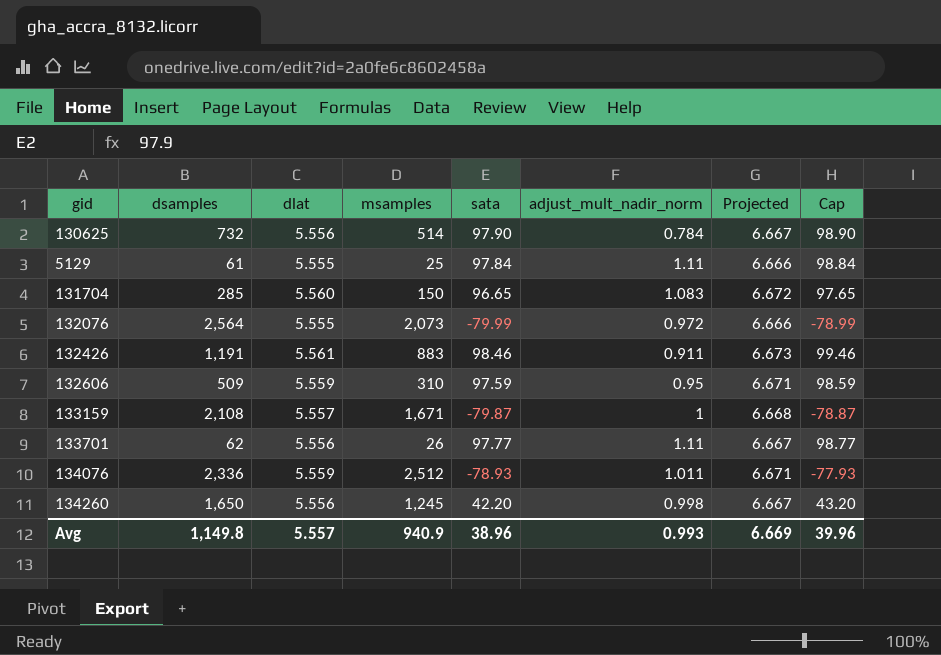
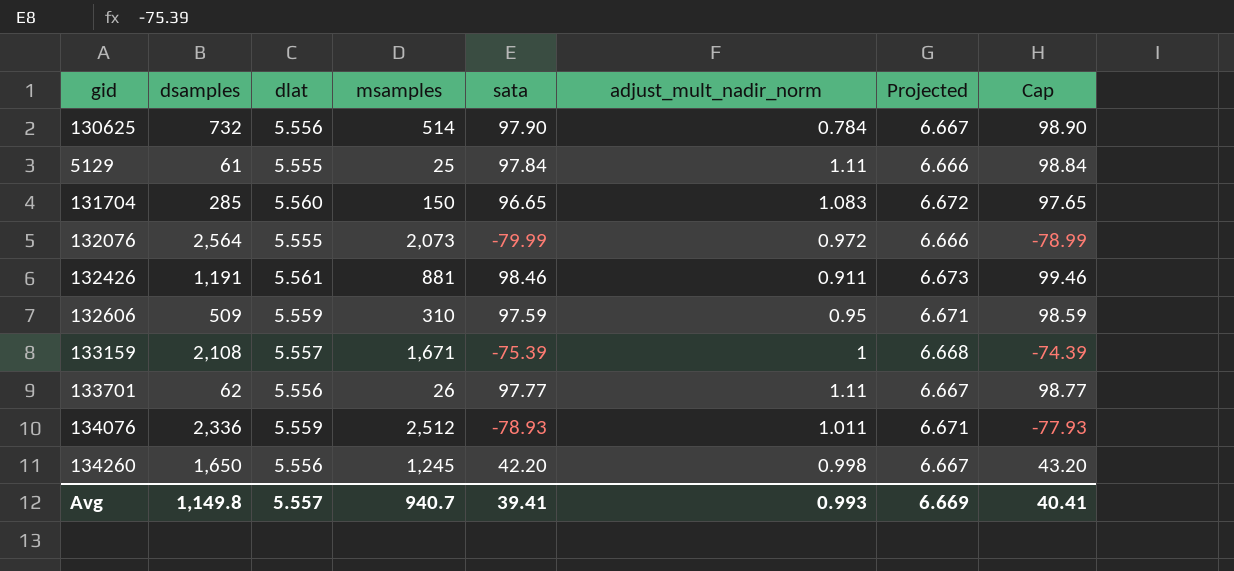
132426 | msamples: 883 -> 881
133159 | sata: -79.87 -> -75.39
133159 | Cap: -78.87 -> -74.39
Avg | msamples: 940.9 -> 940.7
Avg | sata: 38.96 -> 39.41
Avg | Cap: 39.96 -> 40.41

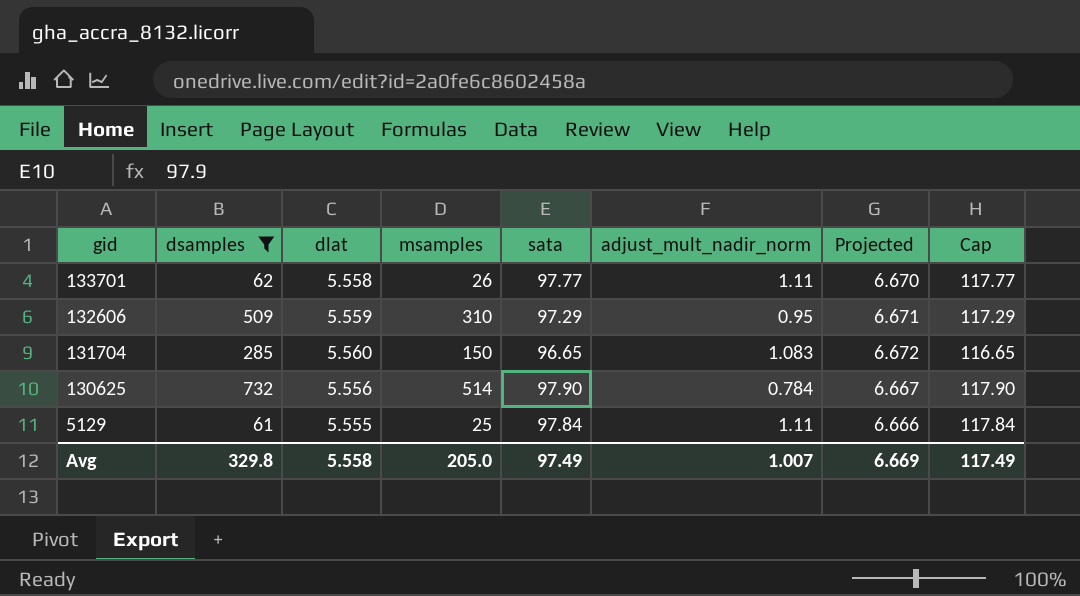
filter: none -> dsamples <= 732
row order: none -> gid descending
column Cap | formula: [sata] + 1 -> [sata] + 20
133701 | dlat: 5.556 -> 5.558
133701 | Projected: 6.667 -> 6.670
132606 | sata: 97.59 -> 97.29
Avg | dsamples: 1,149.8 -> 329.8
Avg | dlat: 5.557 -> 5.558
Avg | msamples: 940.7 -> 205.0
Avg | sata: 39.41 -> 97.49
Avg | adjust_mult_nadir_norm: 0.993 -> 1.007
Avg | Cap: 40.41 -> 117.49

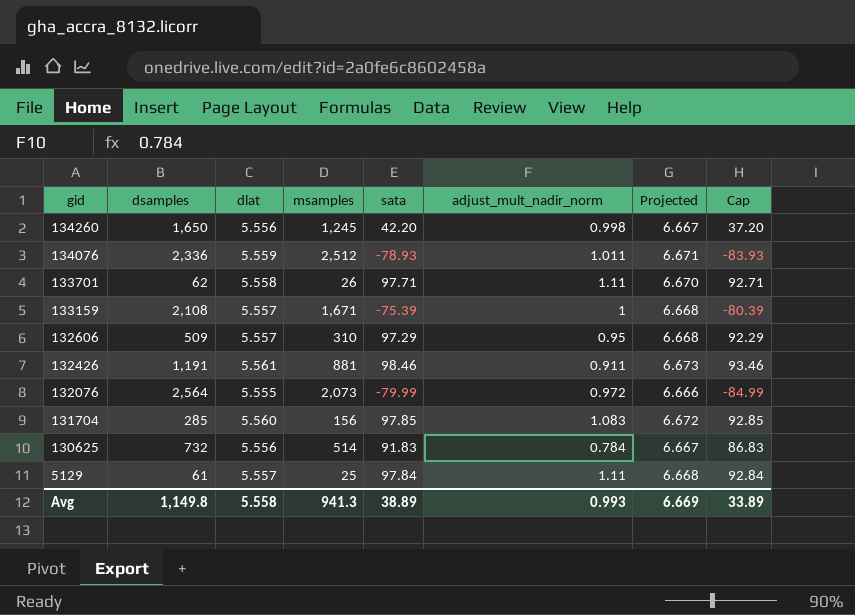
filter: dsamples <= 732 -> none
column Cap | formula: [sata] + 20 -> [sata] - 5
133701 | sata: 97.77 -> 97.71
132606 | dlat: 5.559 -> 5.557
132606 | Projected: 6.671 -> 6.668
131704 | msamples: 150 -> 156
131704 | sata: 96.65 -> 97.85
130625 | sata: 97.90 -> 91.83
5129 | dlat: 5.555 -> 5.557
5129 | Projected: 6.666 -> 6.668
Avg | dsamples: 329.8 -> 1,149.8
Avg | msamples: 205.0 -> 941.3
Avg | sata: 97.49 -> 38.89
Avg | adjust_mult_nadir_norm: 1.007 -> 0.993
Avg | Cap: 117.49 -> 33.89

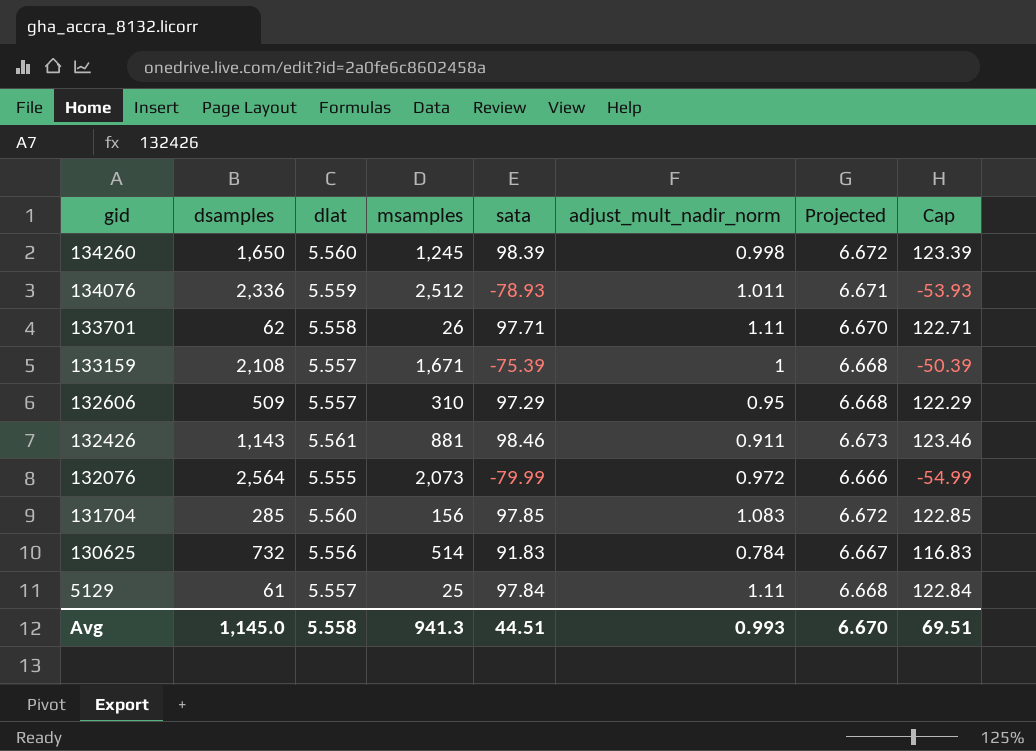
column Cap | formula: [sata] - 5 -> [sata] + 25
134260 | dlat: 5.556 -> 5.560
134260 | sata: 42.20 -> 98.39
134260 | Projected: 6.667 -> 6.672
132426 | dsamples: 1,191 -> 1,143
Avg | dsamples: 1,149.8 -> 1,145.0
Avg | sata: 38.89 -> 44.51
Avg | Projected: 6.669 -> 6.670
Avg | Cap: 33.89 -> 69.51

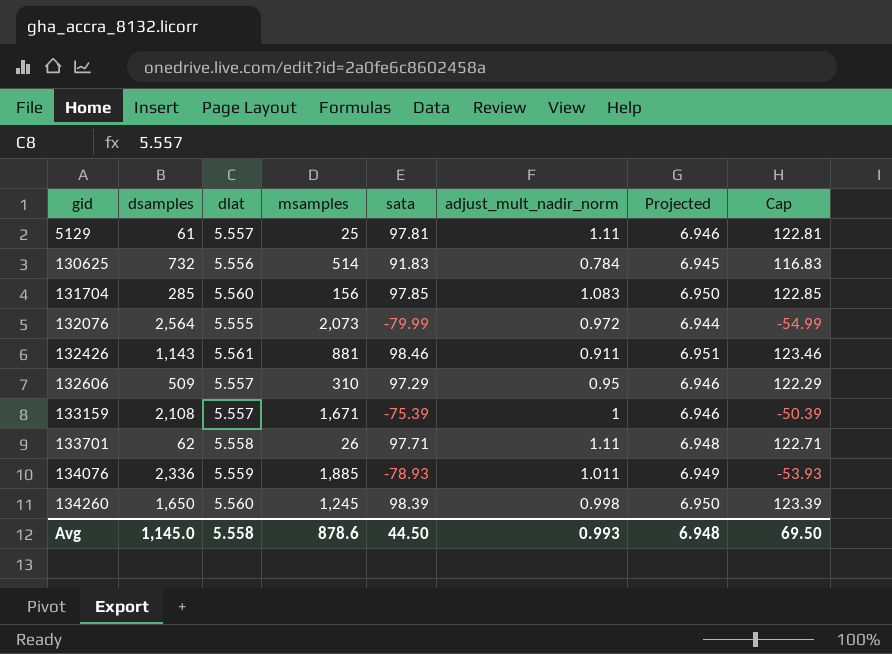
row order: gid descending -> gid ascending
column Projected | formula: [dlat] * 1.2 -> [dlat] * 1.25
5129 | sata: 97.84 -> 97.81
5129 | Cap: 122.84 -> 122.81
134076 | msamples: 2,512 -> 1,885
Avg | msamples: 941.3 -> 878.6
Avg | sata: 44.51 -> 44.50
Avg | Projected: 6.670 -> 6.948
Avg | Cap: 69.51 -> 69.50

